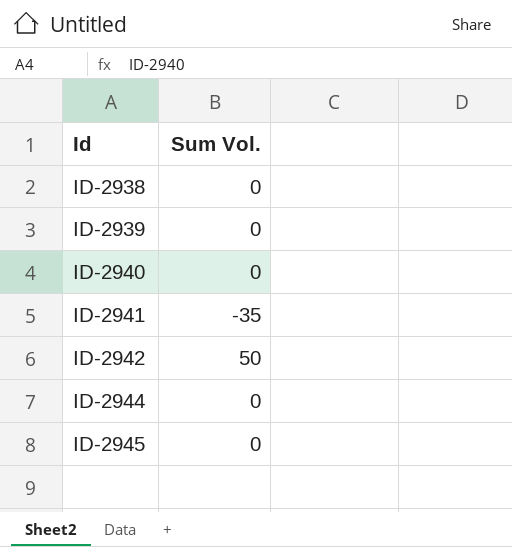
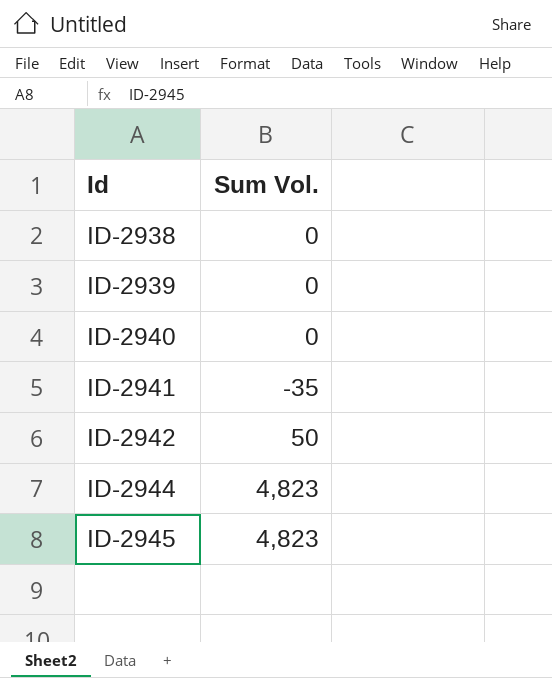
ID-2944 | Sum Vol.: 0 -> 4,823
ID-2945 | Sum Vol.: 0 -> 4,823

